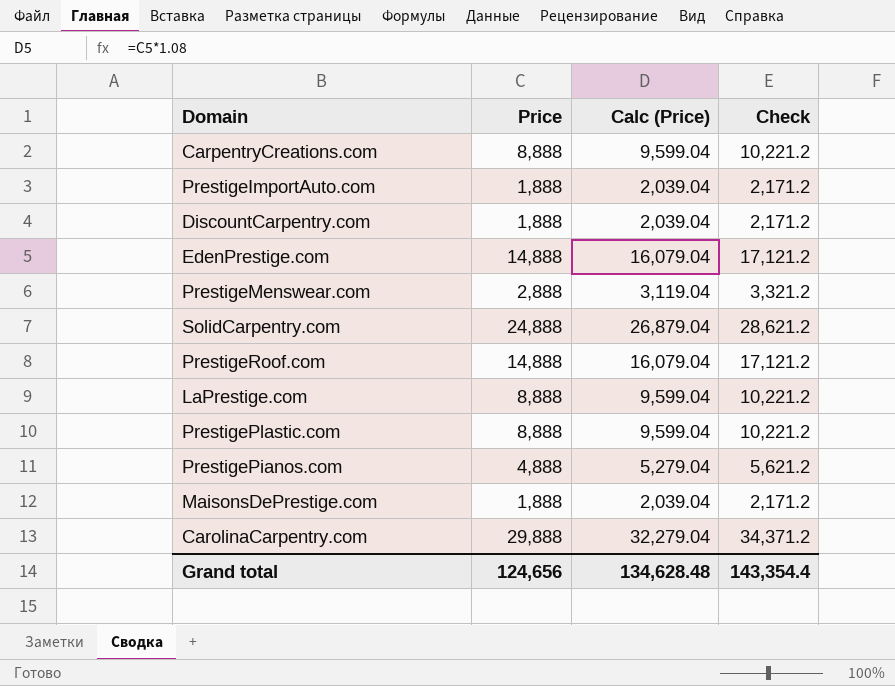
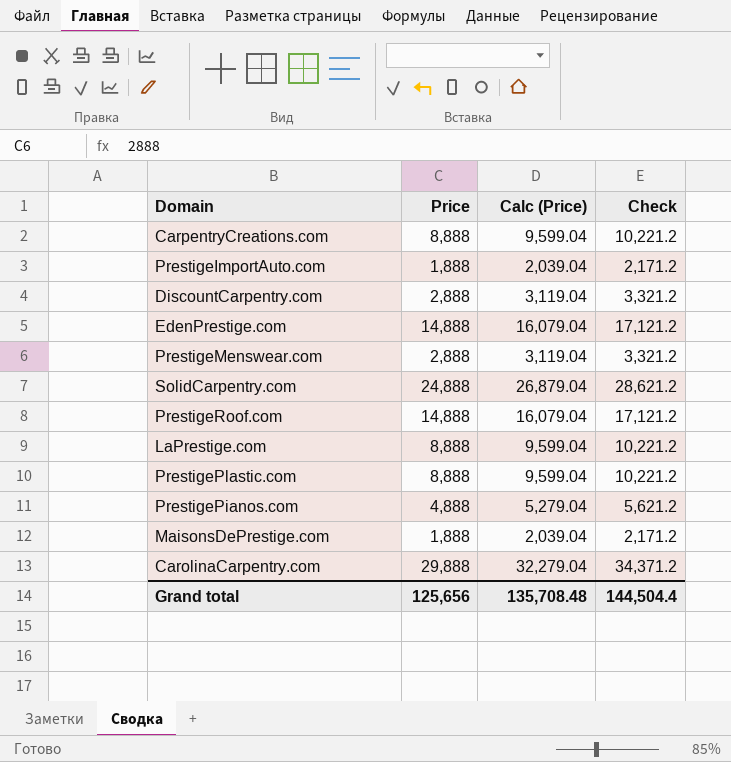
DiscountCarpentry.com | Price: 1,888 -> 2,888
DiscountCarpentry.com | Calc (Price): 2,039.04 -> 3,119.04
DiscountCarpentry.com | Check: 2,171.2 -> 3,321.2
Grand total | Price: 124,656 -> 125,656
Grand total | Calc (Price): 134,628.48 -> 135,708.48
Grand total | Check: 143,354.4 -> 144,504.4

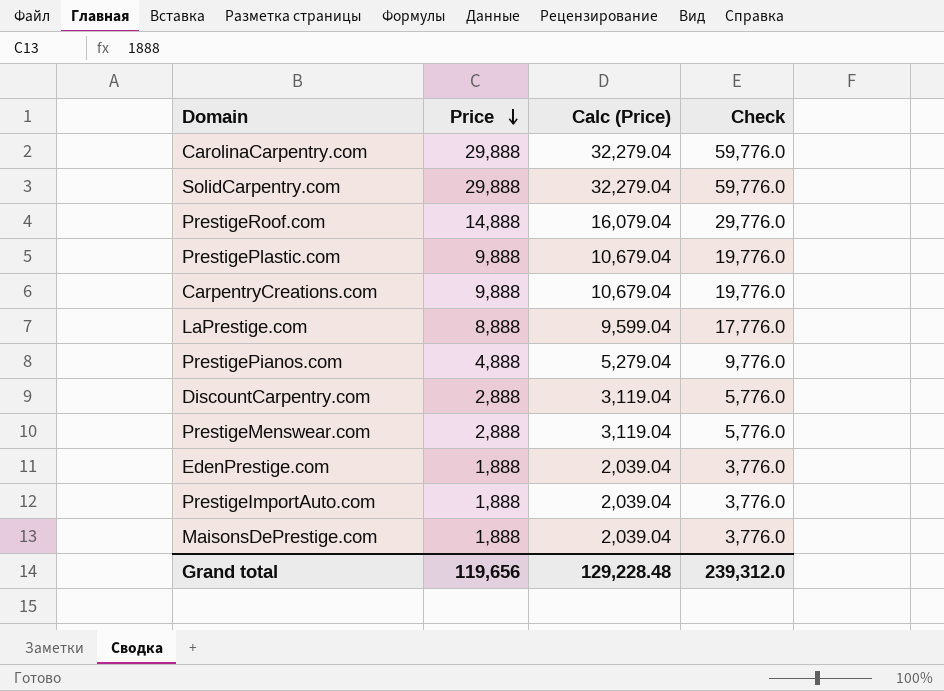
row order: none -> Price descending
column Check | formula: [Price] * 1.15 -> [Price] * 2
SolidCarpentry.com | Price: 24,888 -> 29,888
SolidCarpentry.com | Calc (Price): 26,879.04 -> 32,279.04
PrestigePlastic.com | Price: 8,888 -> 9,888
PrestigePlastic.com | Calc (Price): 9,599.04 -> 10,679.04
CarpentryCreations.com | Price: 8,888 -> 9,888
CarpentryCreations.com | Calc (Price): 9,599.04 -> 10,679.04
EdenPrestige.com | Price: 14,888 -> 1,888
EdenPrestige.com | Calc (Price): 16,079.04 -> 2,039.04
Grand total | Price: 125,656 -> 119,656
Grand total | Calc (Price): 135,708.48 -> 129,228.48
Grand total | Check: 144,504.4 -> 239,312.0

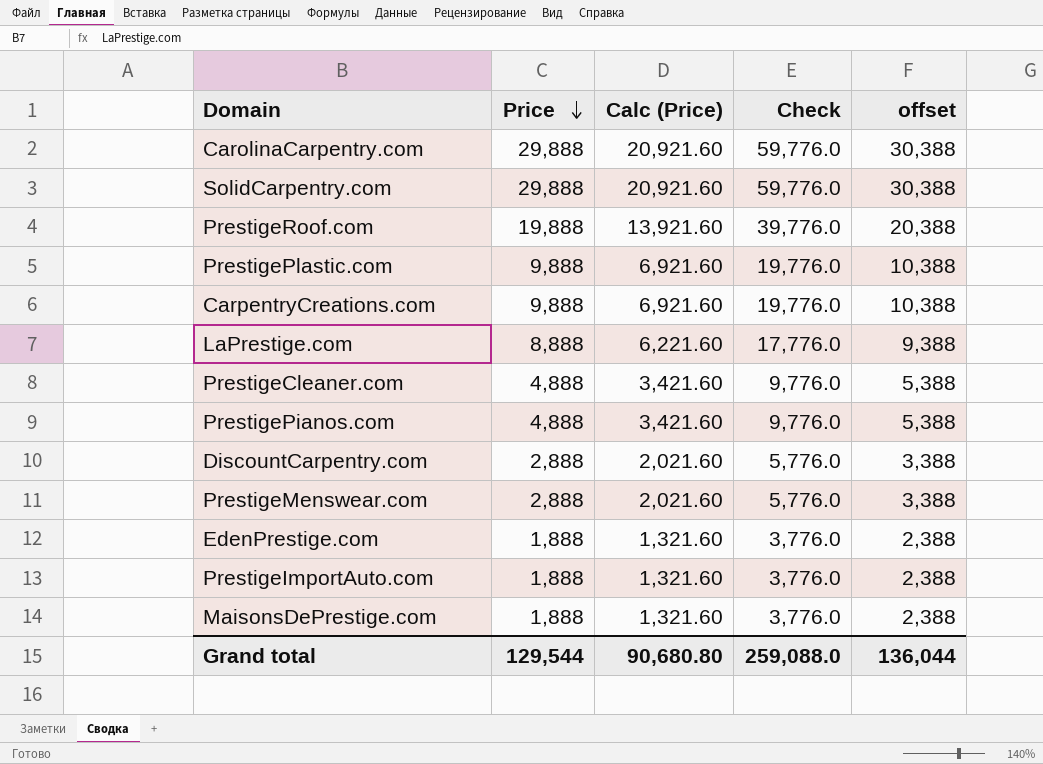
column Calc (Price) | formula: [Price] * 1.08 -> [Price] * 0.7
column offset | formula: none -> [Price] + 500
PrestigeRoof.com | Price: 14,888 -> 19,888
PrestigeRoof.com | Check: 29,776.0 -> 39,776.0
row PrestigeCleaner.com: none -> 4,888 | 3,421.60 | 9,776.0 | 5,388
Grand total | Price: 119,656 -> 129,544
Grand total | Calc (Price): 129,228.48 -> 90,680.80
Grand total | Check: 239,312.0 -> 259,088.0

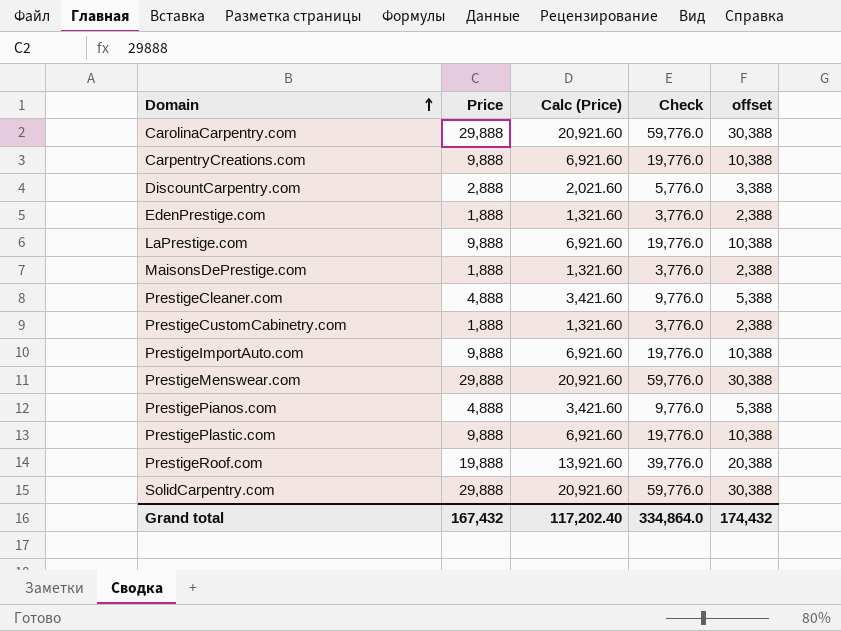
row order: Price descending -> Domain ascending
LaPrestige.com | Price: 8,888 -> 9,888
LaPrestige.com | Calc (Price): 6,221.60 -> 6,921.60
LaPrestige.com | Check: 17,776.0 -> 19,776.0
LaPrestige.com | offset: 9,388 -> 10,388
row PrestigeCustomCabinetry.com: none -> 1,888 | 1,321.60 | 3,776.0 | 2,388
PrestigeImportAuto.com | Price: 1,888 -> 9,888
PrestigeImportAuto.com | Calc (Price): 1,321.60 -> 6,921.60
PrestigeImportAuto.com | Check: 3,776.0 -> 19,776.0
PrestigeImportAuto.com | offset: 2,388 -> 10,388
PrestigeMenswear.com | Price: 2,888 -> 29,888
PrestigeMenswear.com | Calc (Price): 2,021.60 -> 20,921.60
PrestigeMenswear.com | Check: 5,776.0 -> 59,776.0
PrestigeMenswear.com | offset: 3,388 -> 30,388
Grand total | Price: 129,544 -> 167,432
Grand total | Calc (Price): 90,680.80 -> 117,202.40
Grand total | Check: 259,088.0 -> 334,864.0
Grand total | offset: 136,044 -> 174,432

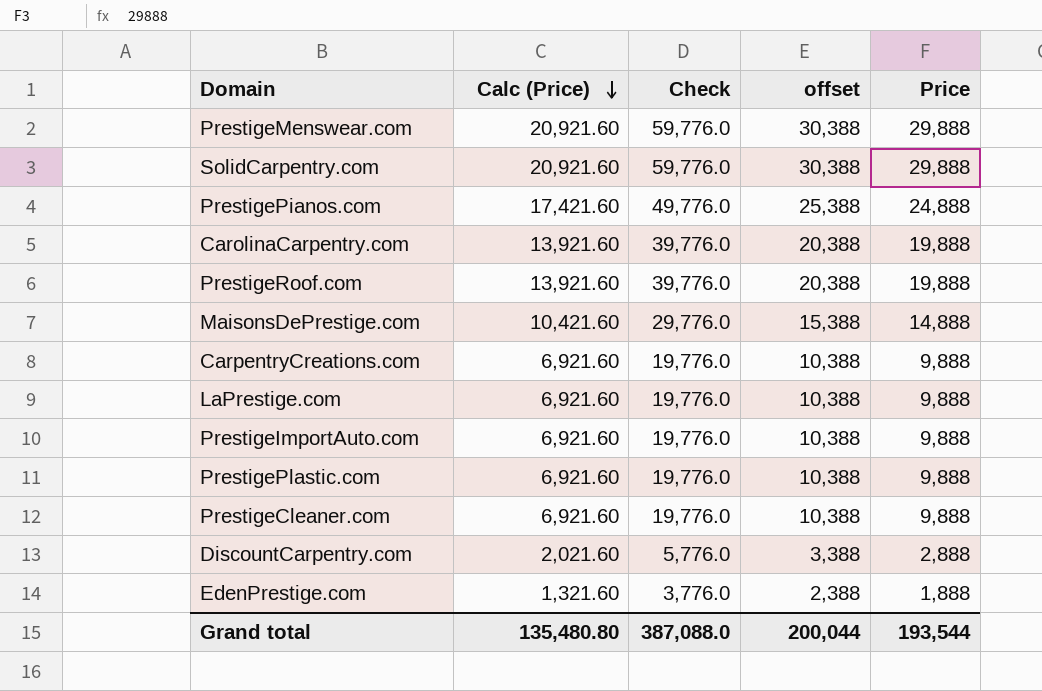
row order: Domain ascending -> Calc (Price) descending
column Price | position: 2 -> 5
row PrestigeCustomCabinetry.com: 1,888 | 1,321.60 | 3,776.0 | 2,388 -> none
PrestigePianos.com | Calc (Price): 3,421.60 -> 17,421.60
PrestigePianos.com | Check: 9,776.0 -> 49,776.0
PrestigePianos.com | offset: 5,388 -> 25,388
PrestigePianos.com | Price: 4,888 -> 24,888
CarolinaCarpentry.com | Calc (Price): 20,921.60 -> 13,921.60
CarolinaCarpentry.com | Check: 59,776.0 -> 39,776.0
CarolinaCarpentry.com | offset: 30,388 -> 20,388
CarolinaCarpentry.com | Price: 29,888 -> 19,888
MaisonsDePrestige.com | Calc (Price): 1,321.60 -> 10,421.60
MaisonsDePrestige.com | Check: 3,776.0 -> 29,776.0
MaisonsDePrestige.com | offset: 2,388 -> 15,388
MaisonsDePrestige.com | Price: 1,888 -> 14,888
PrestigeCleaner.com | Calc (Price): 3,421.60 -> 6,921.60
PrestigeCleaner.com | Check: 9,776.0 -> 19,776.0
PrestigeCleaner.com | offset: 5,388 -> 10,388
PrestigeCleaner.com | Price: 4,888 -> 9,888
Grand total | Calc (Price): 117,202.40 -> 135,480.80
Grand total | Check: 334,864.0 -> 387,088.0
Grand total | offset: 174,432 -> 200,044
Grand total | Price: 167,432 -> 193,544

